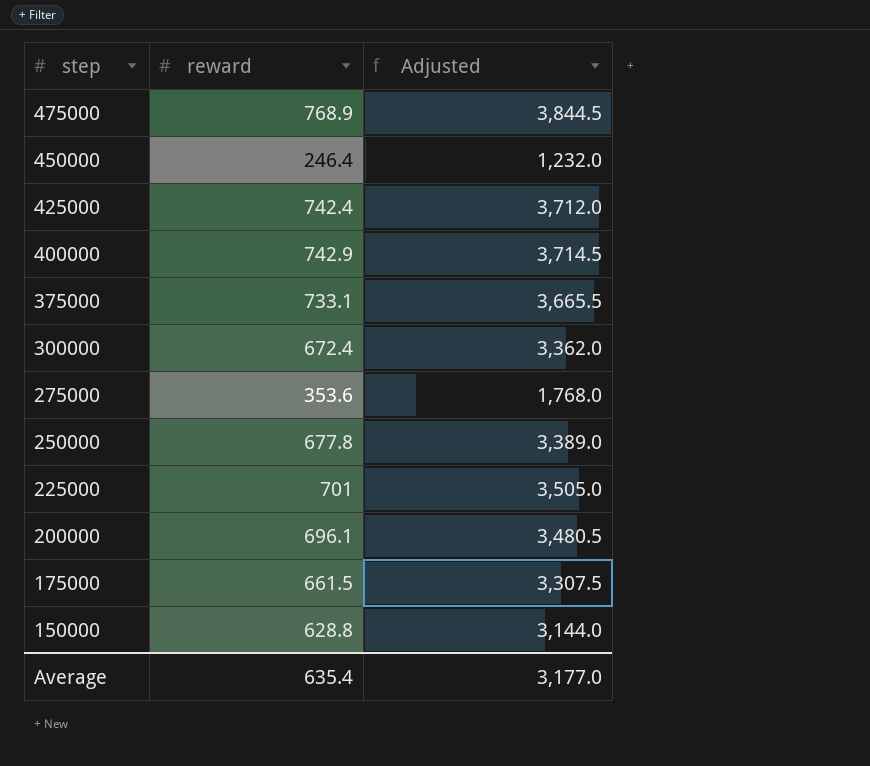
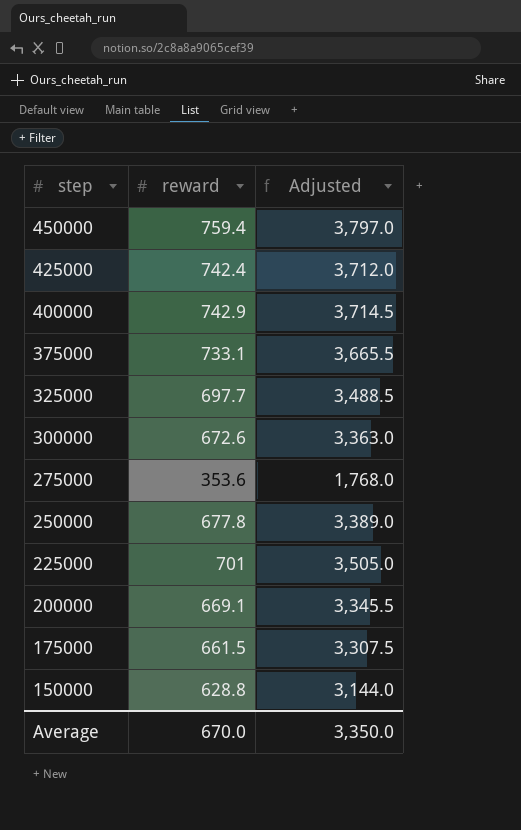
row 475000: 768.9 | 3,844.5 -> none
450000 | reward: 246.4 -> 759.4
450000 | Adjusted: 1,232.0 -> 3,797.0
row 325000: none -> 697.7 | 3,488.5
300000 | reward: 672.4 -> 672.6
300000 | Adjusted: 3,362.0 -> 3,363.0
200000 | reward: 696.1 -> 669.1
200000 | Adjusted: 3,480.5 -> 3,345.5
Average | reward: 635.4 -> 670.0
Average | Adjusted: 3,177.0 -> 3,350.0

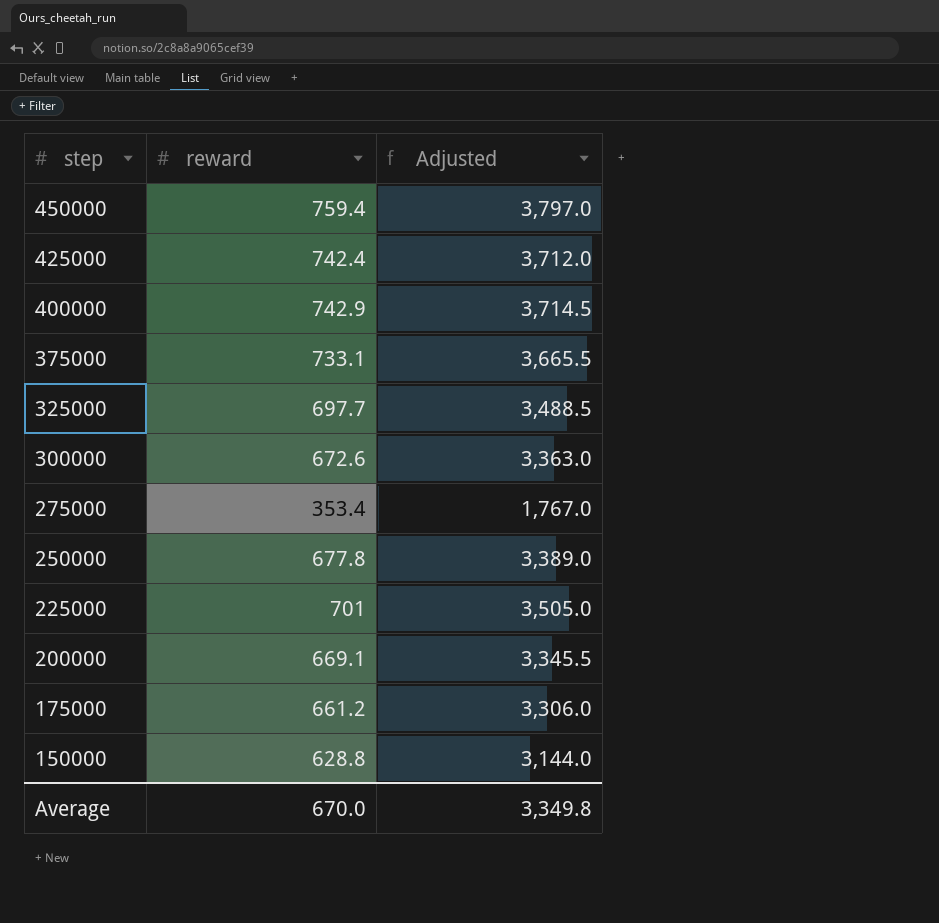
275000 | reward: 353.6 -> 353.4
275000 | Adjusted: 1,768.0 -> 1,767.0
175000 | reward: 661.5 -> 661.2
175000 | Adjusted: 3,307.5 -> 3,306.0
Average | Adjusted: 3,350.0 -> 3,349.8

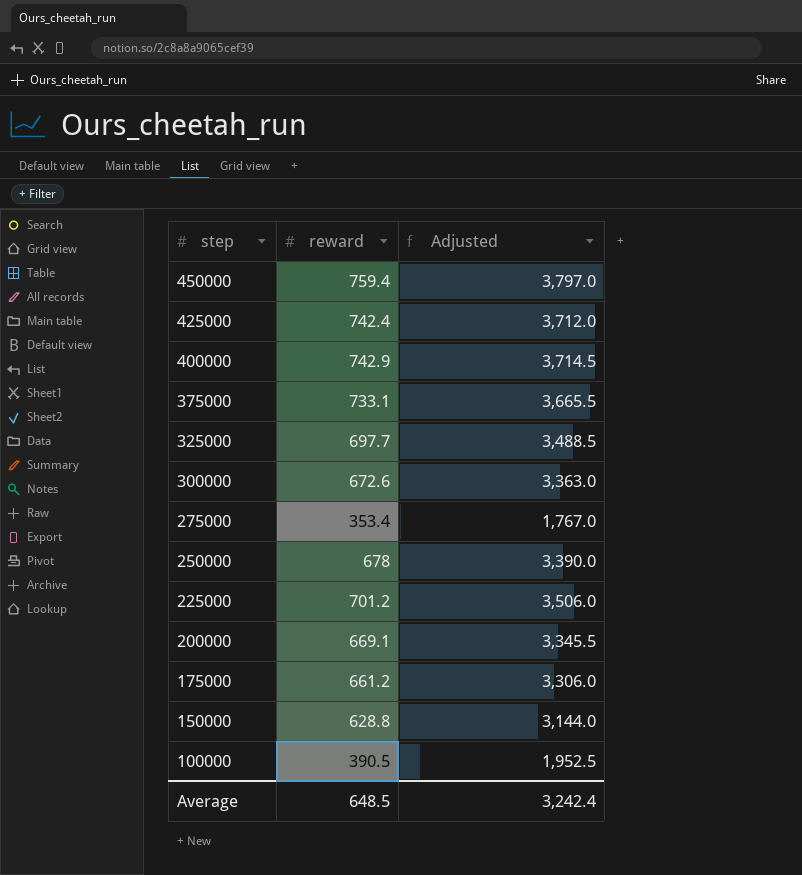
250000 | reward: 677.8 -> 678
250000 | Adjusted: 3,389.0 -> 3,390.0
225000 | reward: 701 -> 701.2
225000 | Adjusted: 3,505.0 -> 3,506.0
row 100000: none -> 390.5 | 1,952.5
Average | reward: 670.0 -> 648.5
Average | Adjusted: 3,349.8 -> 3,242.4

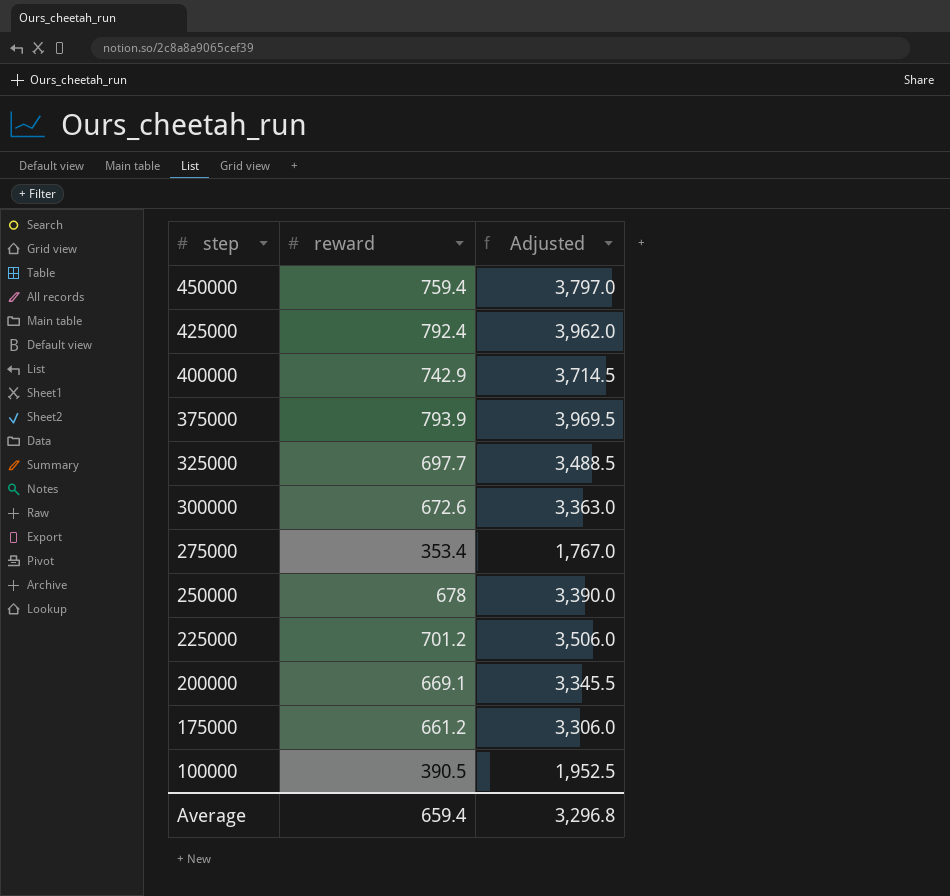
row 150000: 628.8 | 3,144.0 -> none
425000 | reward: 742.4 -> 792.4
425000 | Adjusted: 3,712.0 -> 3,962.0
375000 | reward: 733.1 -> 793.9
375000 | Adjusted: 3,665.5 -> 3,969.5
Average | reward: 648.5 -> 659.4
Average | Adjusted: 3,242.4 -> 3,296.8

